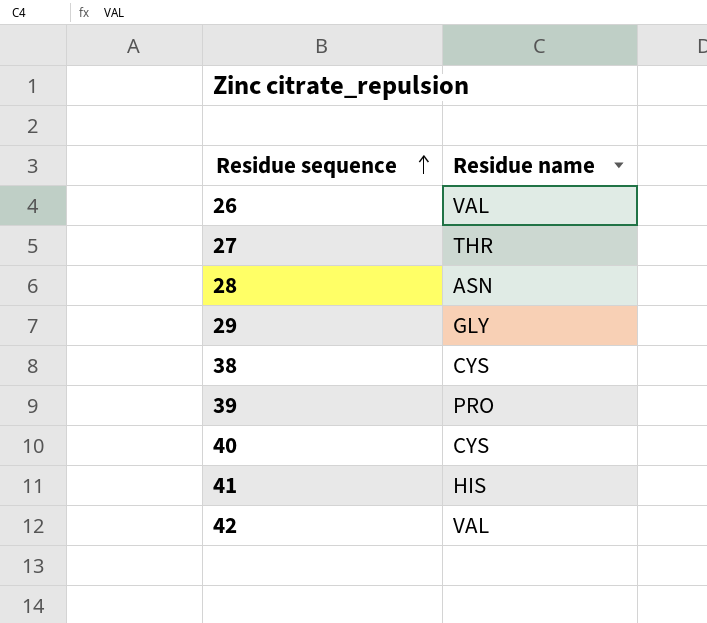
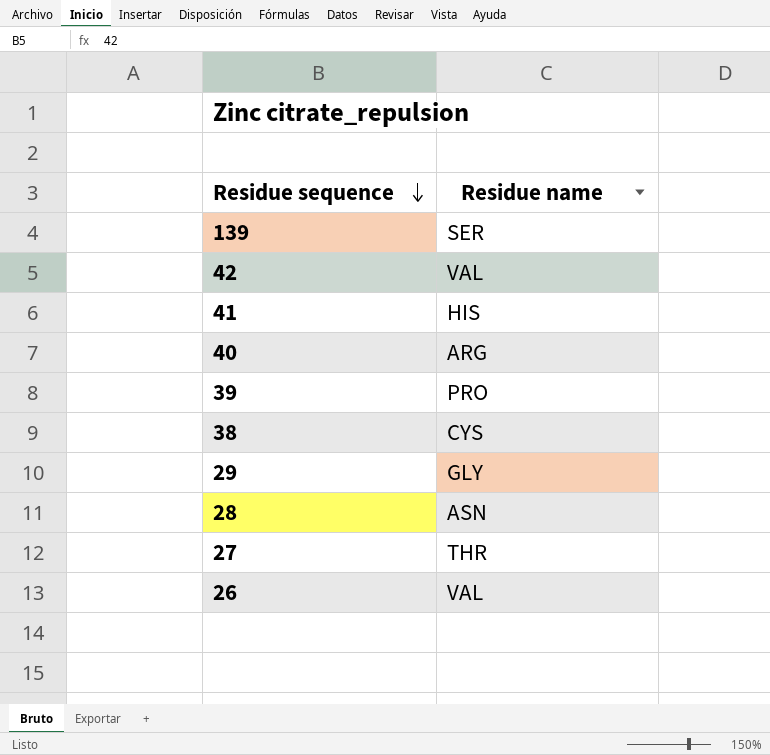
row order: Residue sequence ascending -> Residue sequence descending
row 139: none -> SER
40 | Residue name: CYS -> ARG

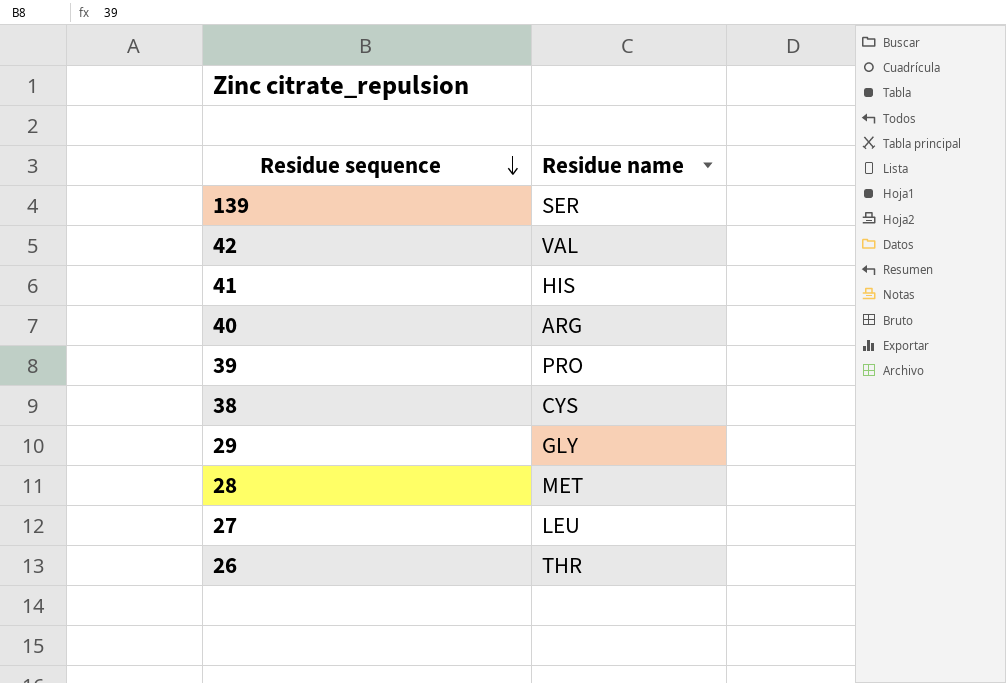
28 | Residue name: ASN -> MET
27 | Residue name: THR -> LEU
26 | Residue name: VAL -> THR

